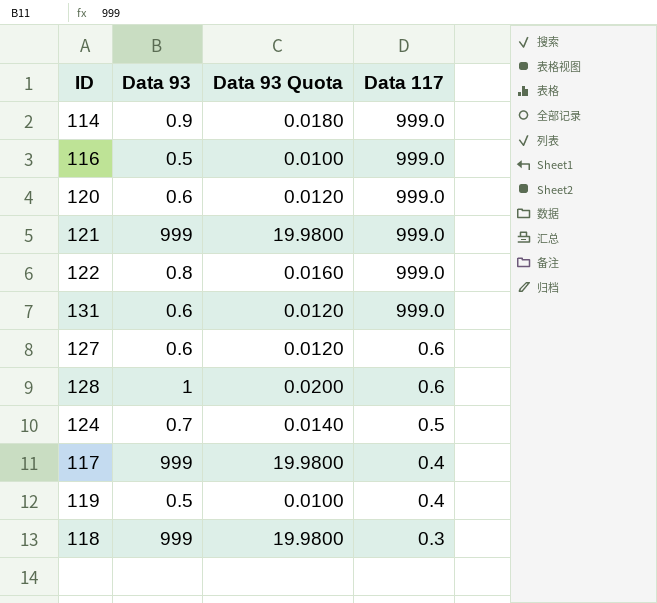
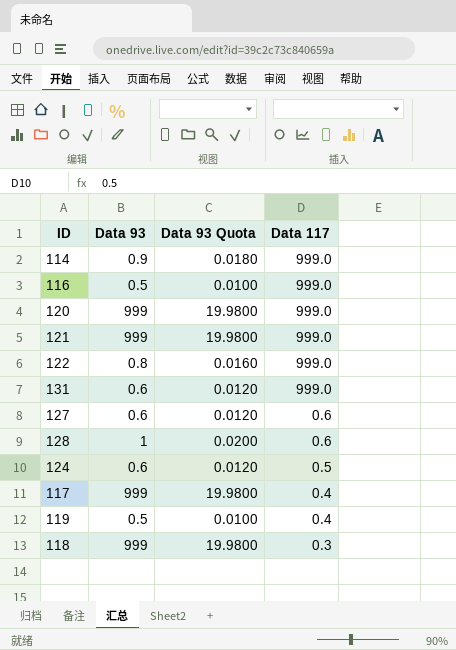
120 | Data 93: 0.6 -> 999
120 | Data 93 Quota: 0.0120 -> 19.9800
124 | Data 93: 0.7 -> 0.6
124 | Data 93 Quota: 0.0140 -> 0.0120

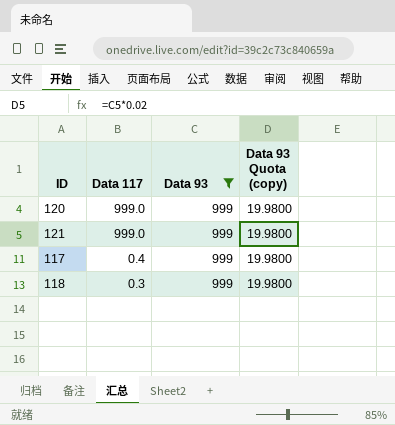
filter: none -> Data 93 = 999
column Data 117 | position: 4 -> 2
column name: Data 93 Quota -> Data 93 Quota (copy)

